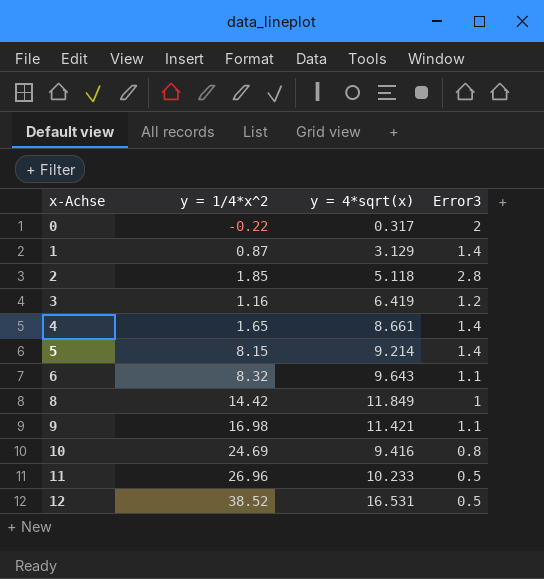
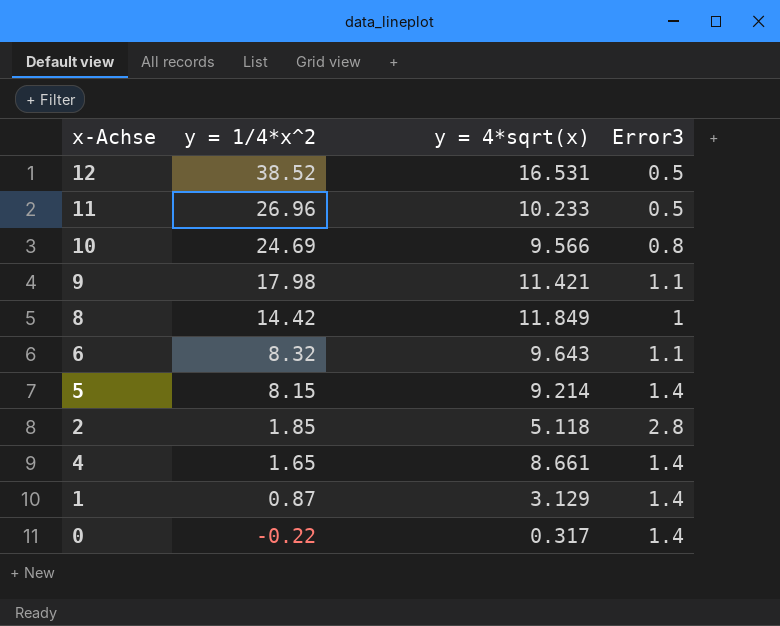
row order: x-Achse ascending -> y = 1/4*x^2 descending
row 3: 1.16 | 6.419 | 1.2 -> none
10 | y = 4*sqrt(x): 9.416 -> 9.566
9 | y = 1/4*x^2: 16.98 -> 17.98
0 | Error3: 2 -> 1.4

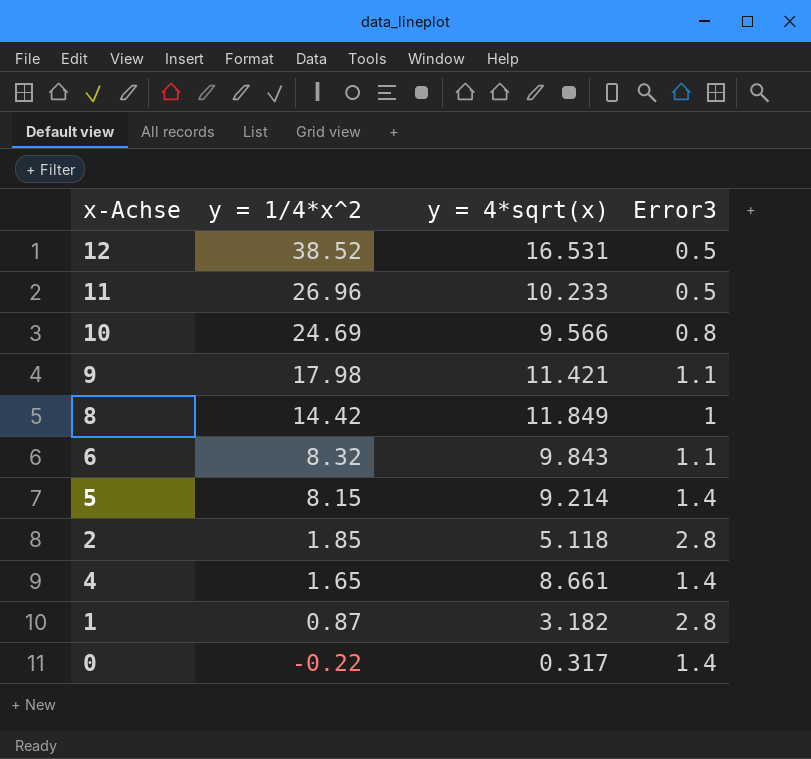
6 | y = 4*sqrt(x): 9.643 -> 9.843
1 | y = 4*sqrt(x): 3.129 -> 3.182
1 | Error3: 1.4 -> 2.8

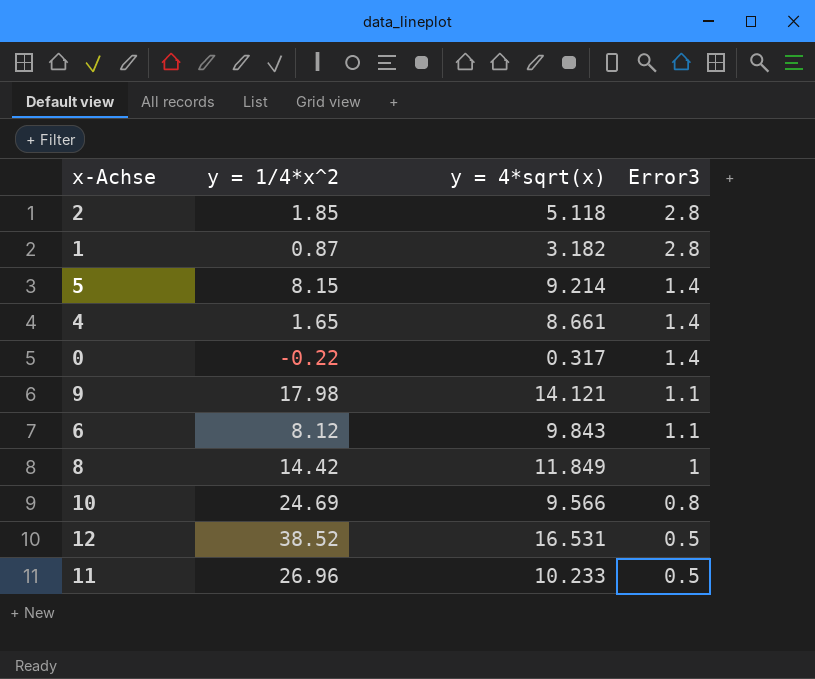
row order: y = 1/4*x^2 descending -> Error3 descending
9 | y = 4*sqrt(x): 11.421 -> 14.121
6 | y = 1/4*x^2: 8.32 -> 8.12

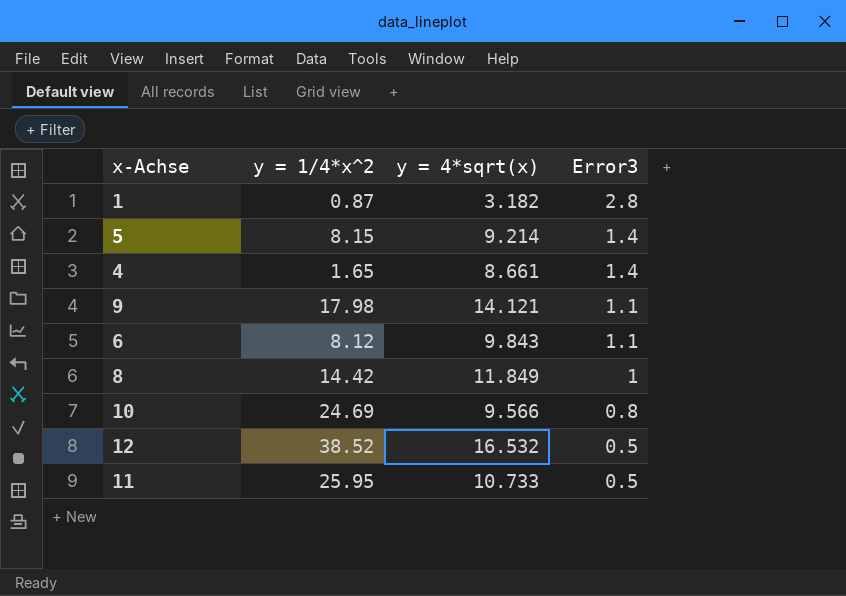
row 2: 1.85 | 5.118 | 2.8 -> none
row 0: -0.22 | 0.317 | 1.4 -> none
12 | y = 4*sqrt(x): 16.531 -> 16.532
11 | y = 1/4*x^2: 26.96 -> 25.95
11 | y = 4*sqrt(x): 10.233 -> 10.733

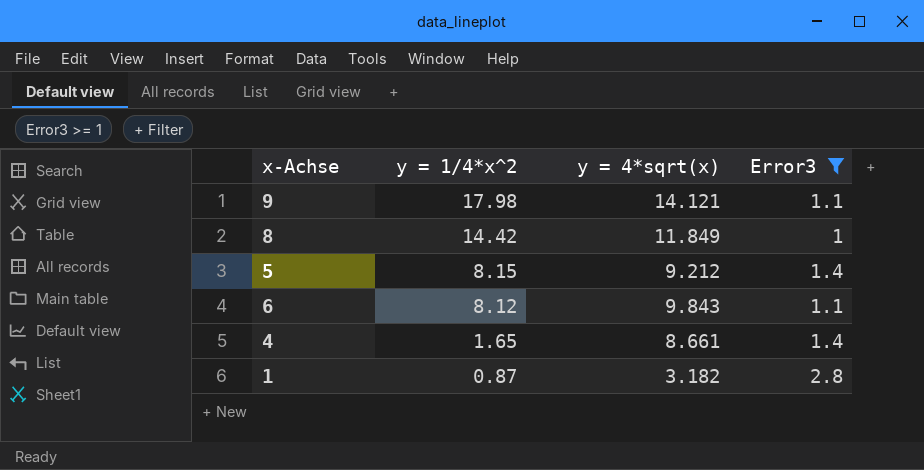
filter: none -> Error3 >= 1
row order: Error3 descending -> y = 1/4*x^2 descending
5 | y = 4*sqrt(x): 9.214 -> 9.212

